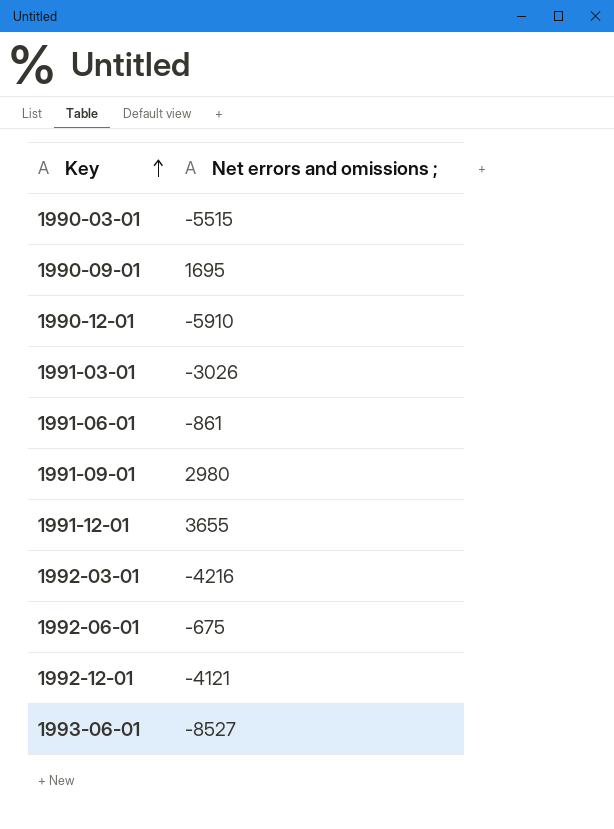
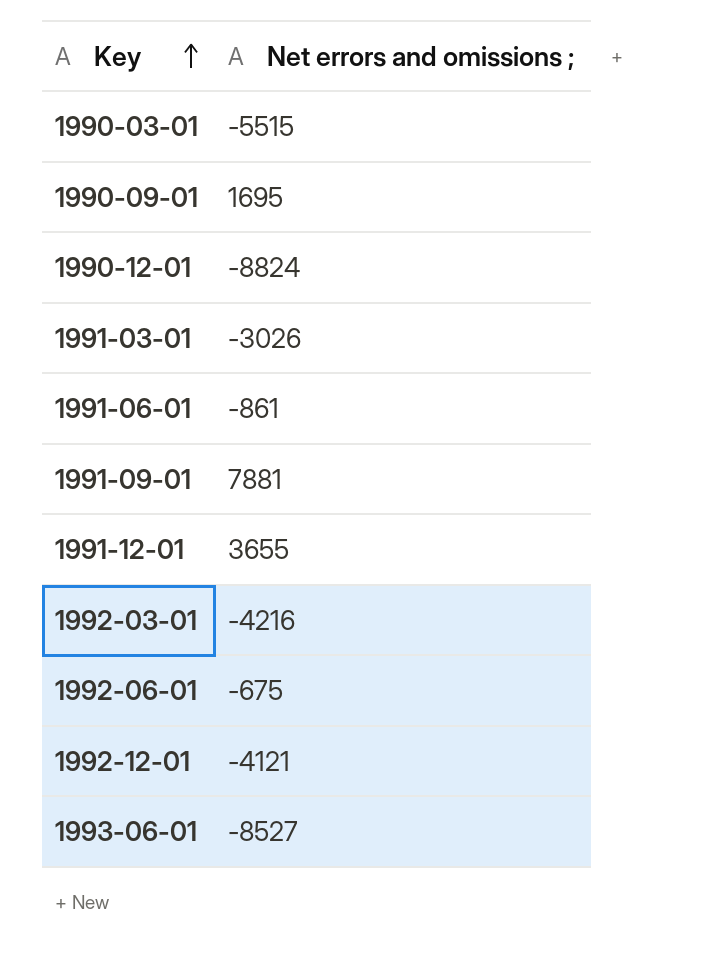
1990-12-01 | Net errors and omissions ;: -5910 -> -8824
1991-09-01 | Net errors and omissions ;: 2980 -> 7881

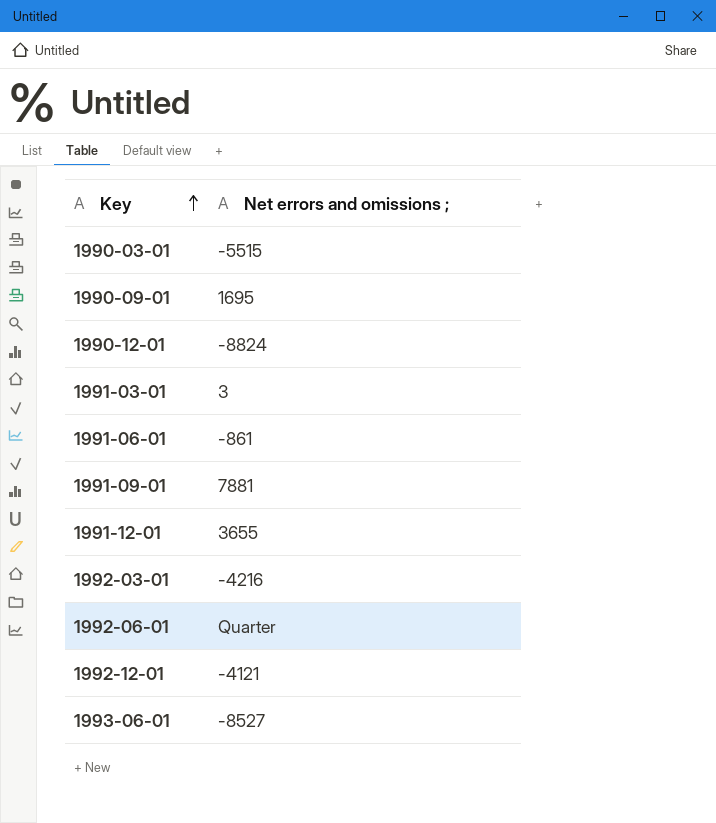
1991-03-01 | Net errors and omissions ;: -3026 -> 3
1992-06-01 | Net errors and omissions ;: -675 -> Quarter

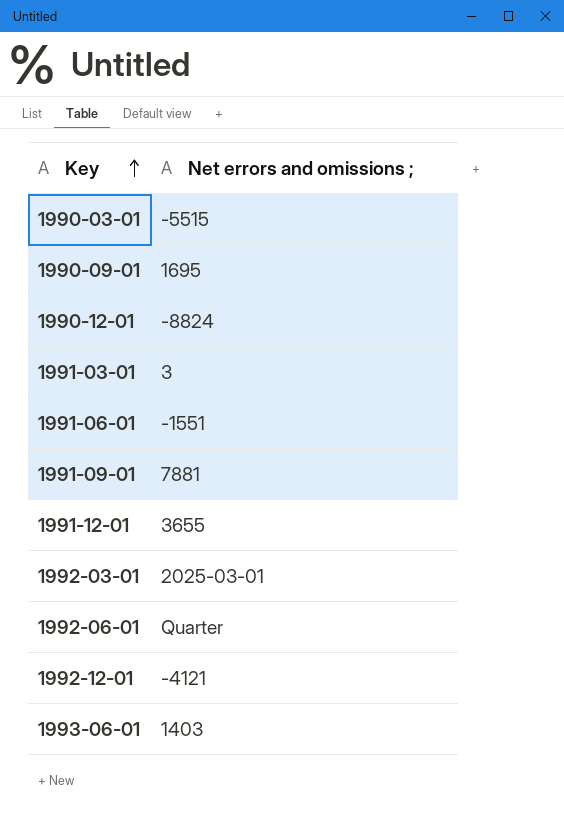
1991-06-01 | Net errors and omissions ;: -861 -> -1551
1992-03-01 | Net errors and omissions ;: -4216 -> 2025-03-01
1993-06-01 | Net errors and omissions ;: -8527 -> 1403

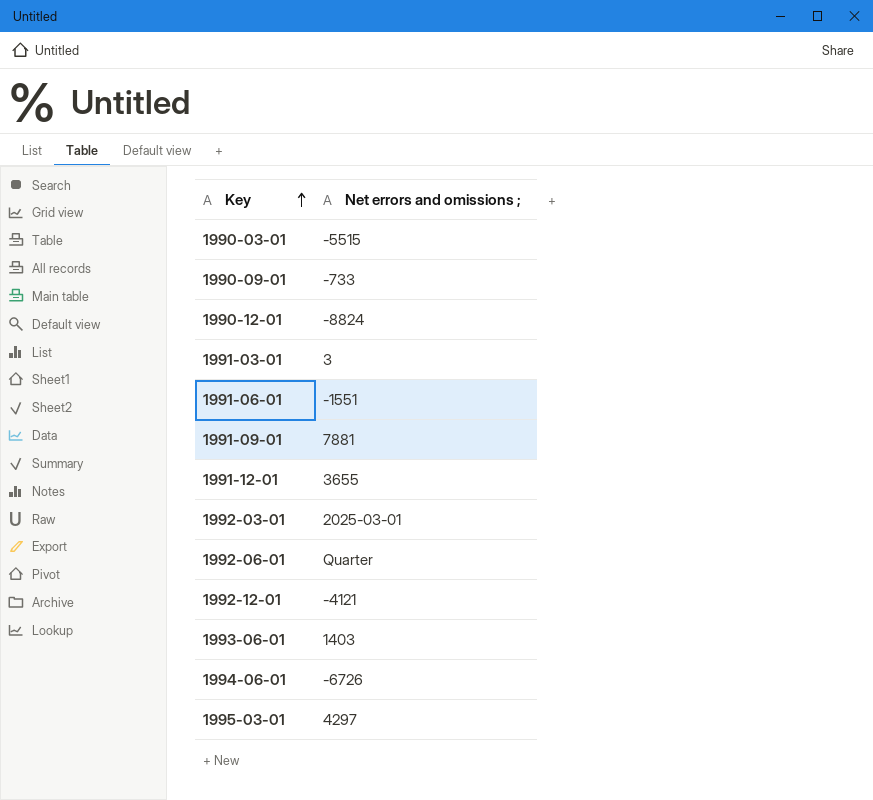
1990-09-01 | Net errors and omissions ;: 1695 -> -733
row 1994-06-01: none -> -6726
row 1995-03-01: none -> 4297

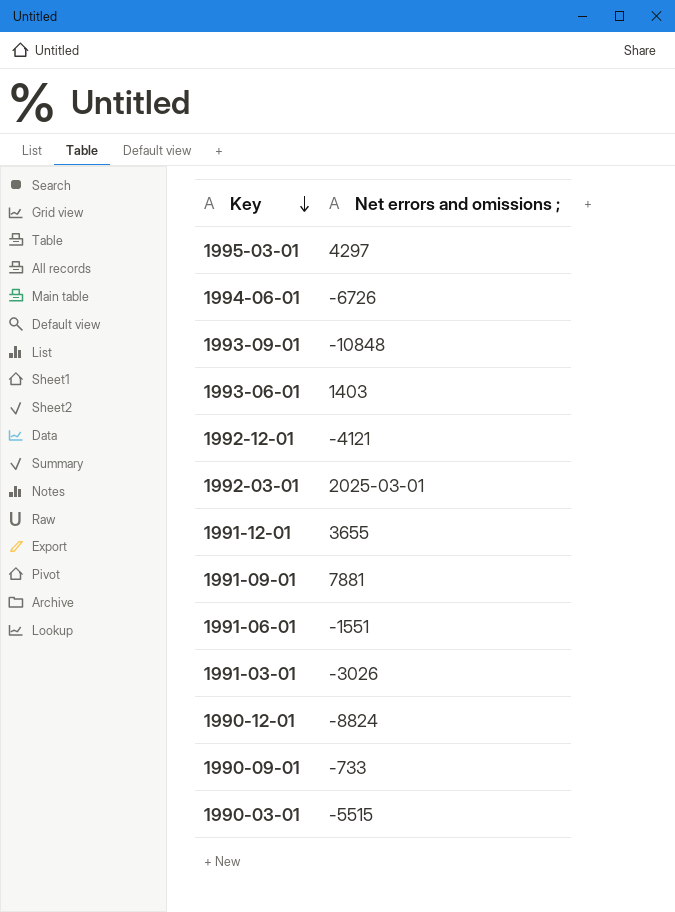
row order: Key ascending -> Key descending
row 1992-06-01: Quarter -> none
row 1993-09-01: none -> -10848
1991-03-01 | Net errors and omissions ;: 3 -> -3026

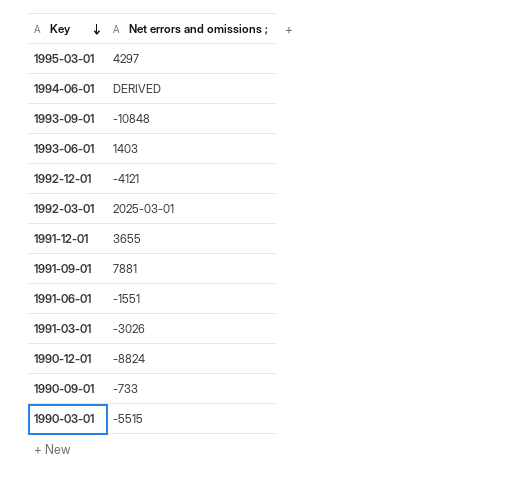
1994-06-01 | Net errors and omissions ;: -6726 -> DERIVED

